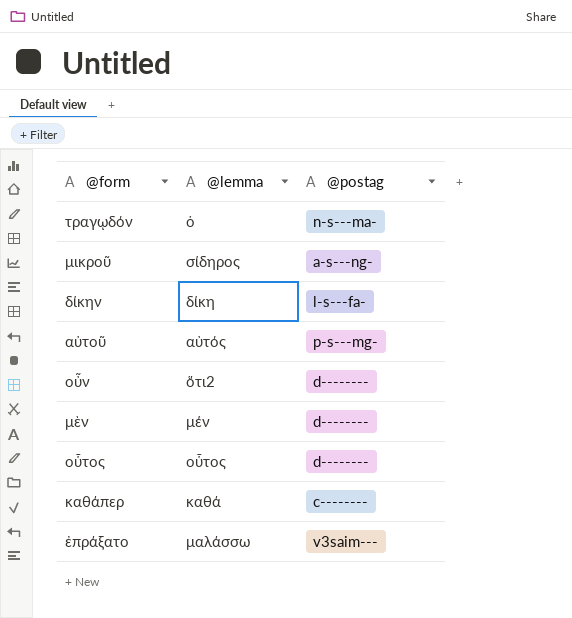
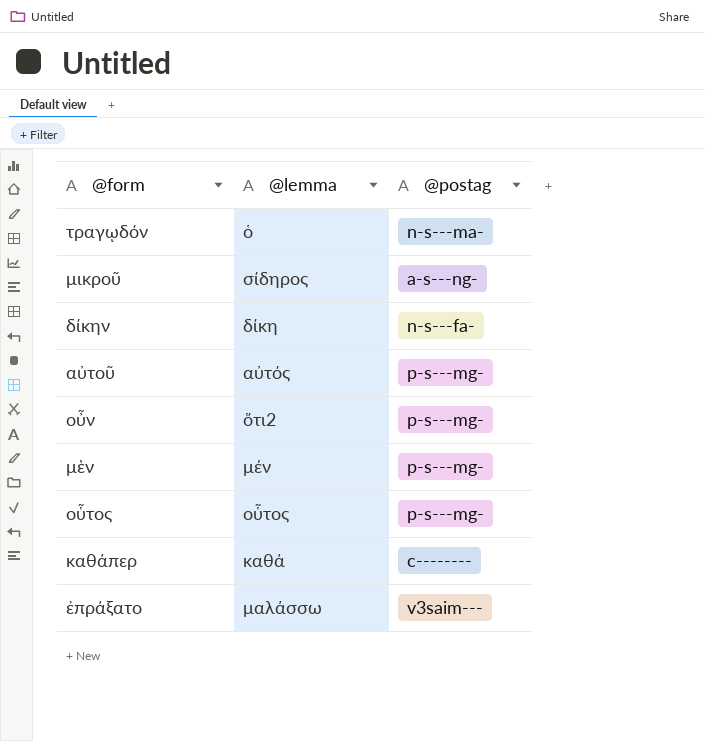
δίκην | @postag: l-s---fa- -> n-s---fa-
οὖν | @postag: d-------- -> p-s---mg-
μὲν | @postag: d-------- -> p-s---mg-
οὗτος | @postag: d-------- -> p-s---mg-

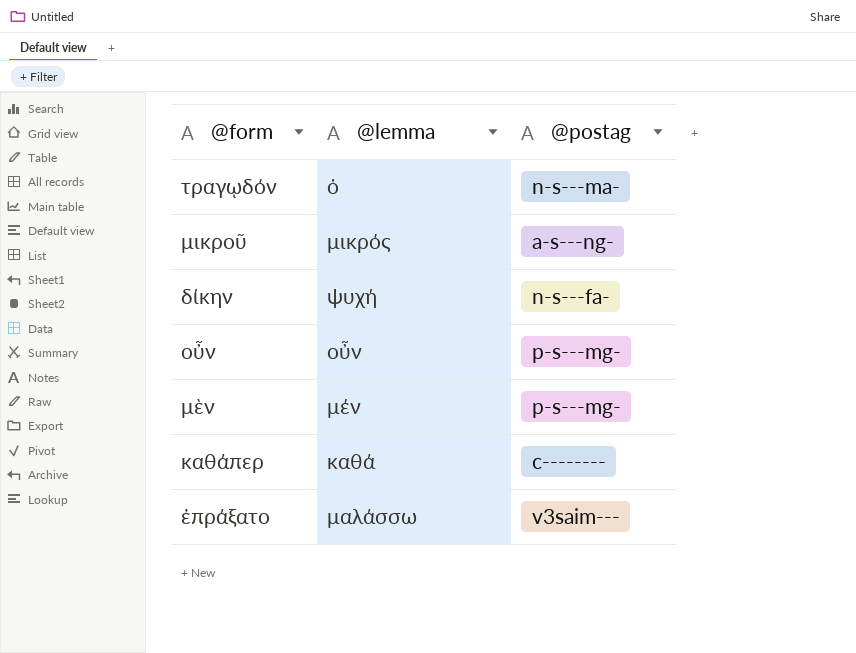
row αὐτοῦ: αὐτός | p-s---mg- -> none
row οὗτος: οὗτος | p-s---mg- -> none
μικροῦ | @lemma: σίδηρος -> μικρός
δίκην | @lemma: δίκη -> ψυχή
οὖν | @lemma: ὅτι2 -> οὖν

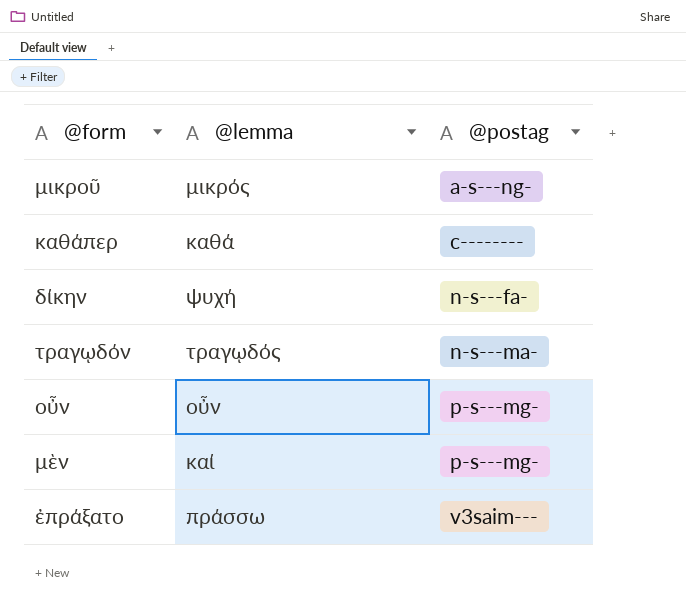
row order: none -> @postag ascending
τραγῳδόν | @lemma: ὁ -> τραγῳδός
μὲν | @lemma: μέν -> καί
ἐπράξατο | @lemma: μαλάσσω -> πράσσω

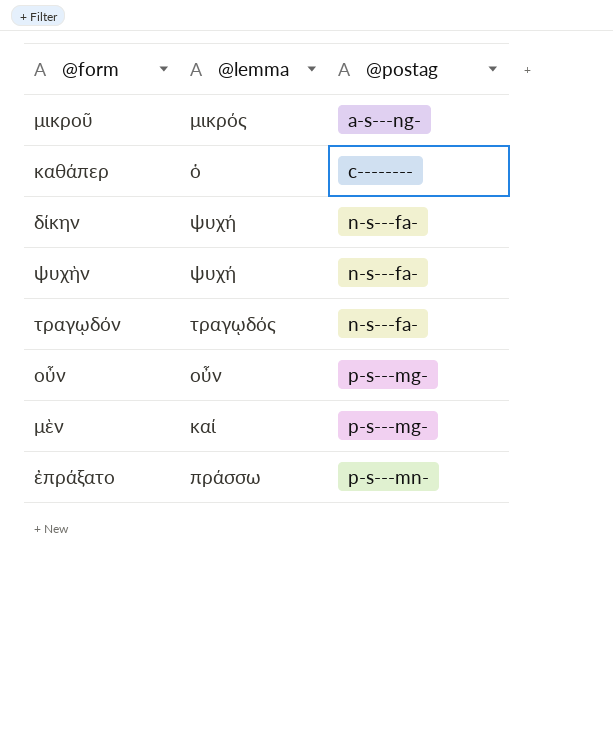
καθάπερ | @lemma: καθά -> ὁ
row ψυχὴν: none -> ψυχή | n-s---fa-
τραγῳδόν | @postag: n-s---ma- -> n-s---fa-
ἐπράξατο | @postag: v3saim--- -> p-s---mn-

